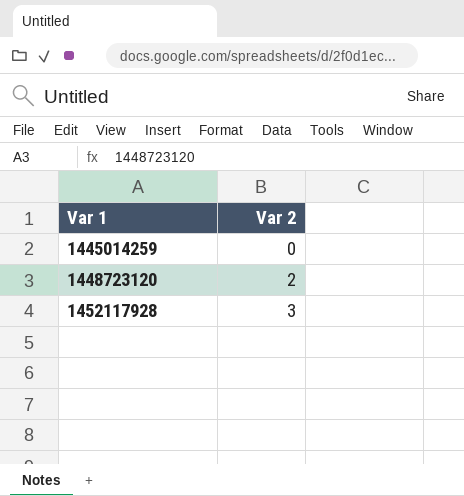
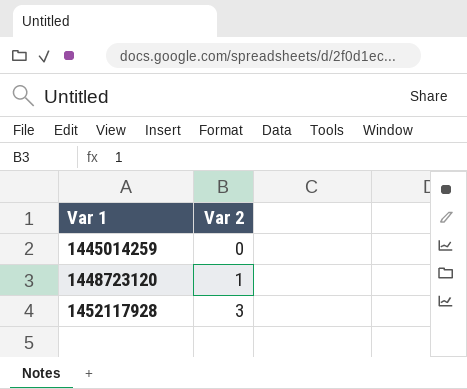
1448723120 | Var 2: 2 -> 1

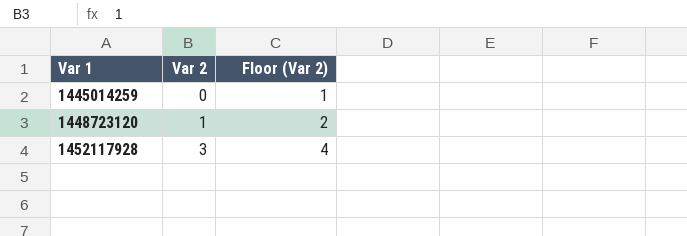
column Floor (Var 2) | formula: none -> [Var 2] + 1

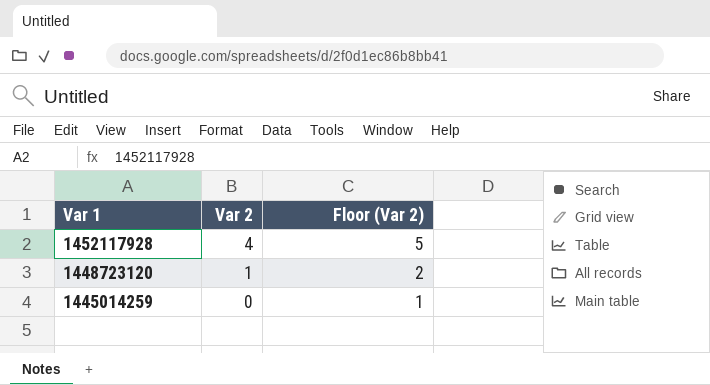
row order: Var 1 ascending -> Var 1 descending
1452117928 | Var 2: 3 -> 4
1452117928 | Floor (Var 2): 4 -> 5

